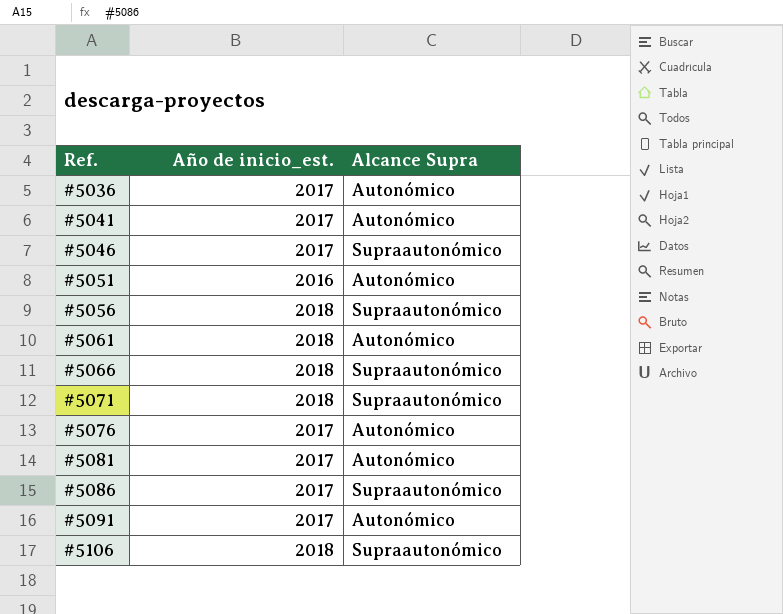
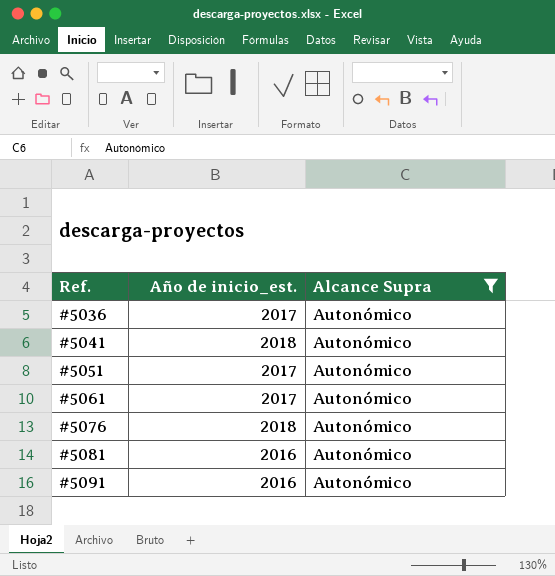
filter: none -> Alcance Supra = Autonómico
#5041 | Año de inicio_est.: 2017 -> 2018
#5051 | Año de inicio_est.: 2016 -> 2017
#5061 | Año de inicio_est.: 2018 -> 2017
#5076 | Año de inicio_est.: 2017 -> 2018
#5081 | Año de inicio_est.: 2017 -> 2016
#5091 | Año de inicio_est.: 2017 -> 2016

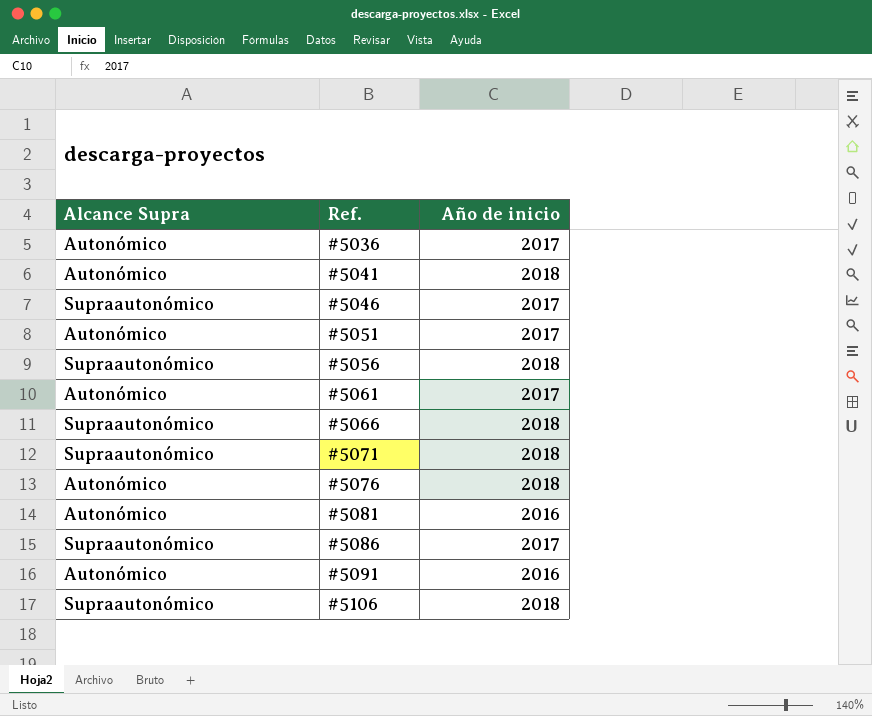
filter: Alcance Supra = Autonómico -> none
column Alcance Supra | position: 3 -> 1
column name: Año de inicio_est. -> Año de inicio

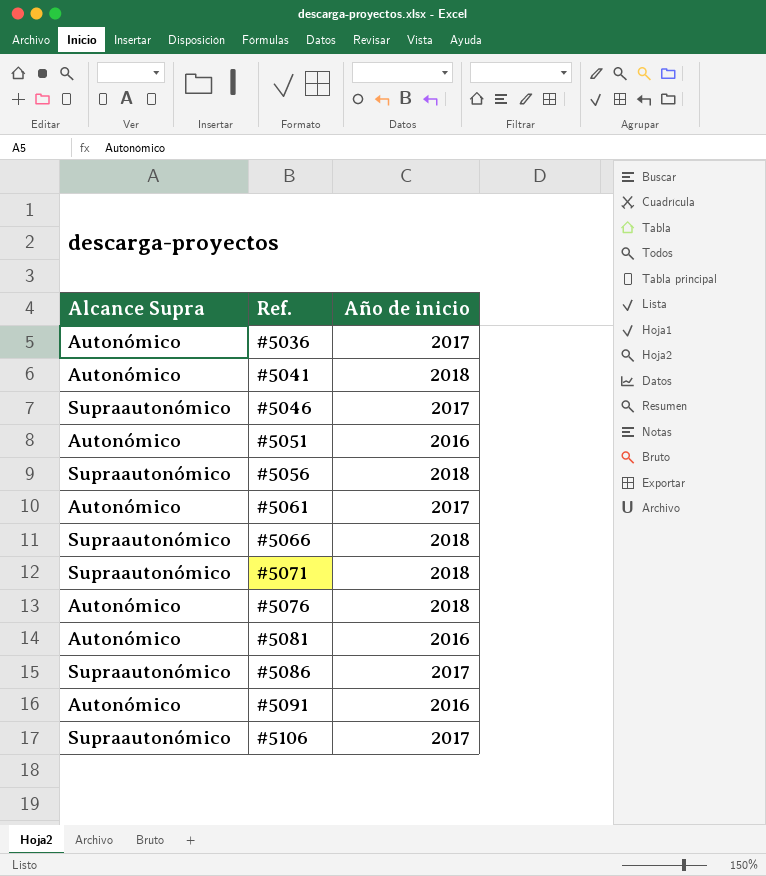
#5051 | Año de inicio: 2017 -> 2016
#5106 | Año de inicio: 2018 -> 2017

